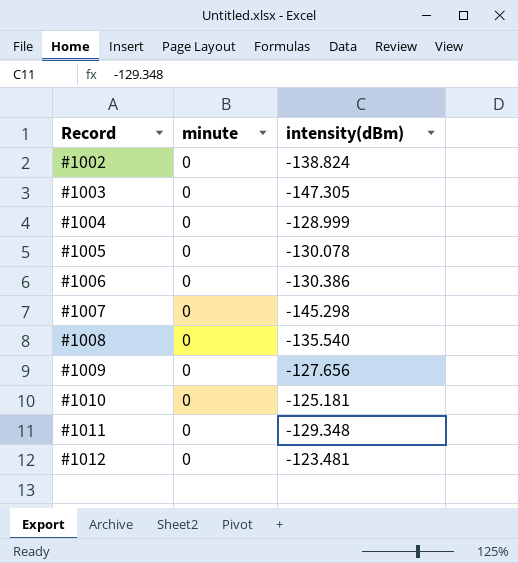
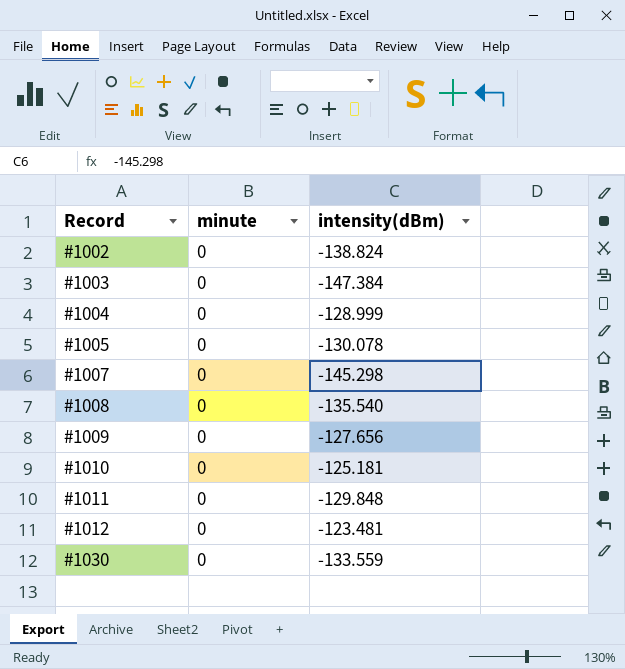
row #1006: 0 | -130.386 -> none
#1003 | intensity(dBm): -147.305 -> -147.384
#1011 | intensity(dBm): -129.348 -> -129.848
row #1030: none -> 0 | -133.559

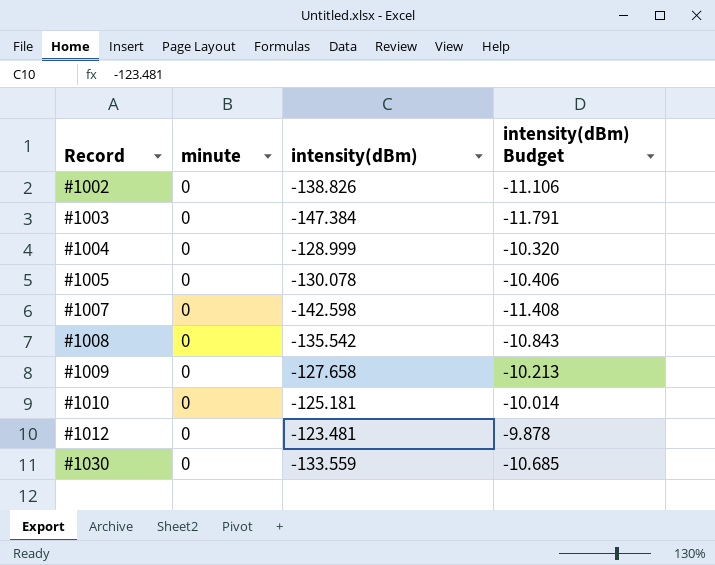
column intensity(dBm) Budget | formula: none -> [intensity(dBm)] * 0.08
row #1011: 0 | -129.848 -> none
#1002 | intensity(dBm): -138.824 -> -138.826
#1007 | intensity(dBm): -145.298 -> -142.598
#1008 | intensity(dBm): -135.540 -> -135.542
#1009 | intensity(dBm): -127.656 -> -127.658

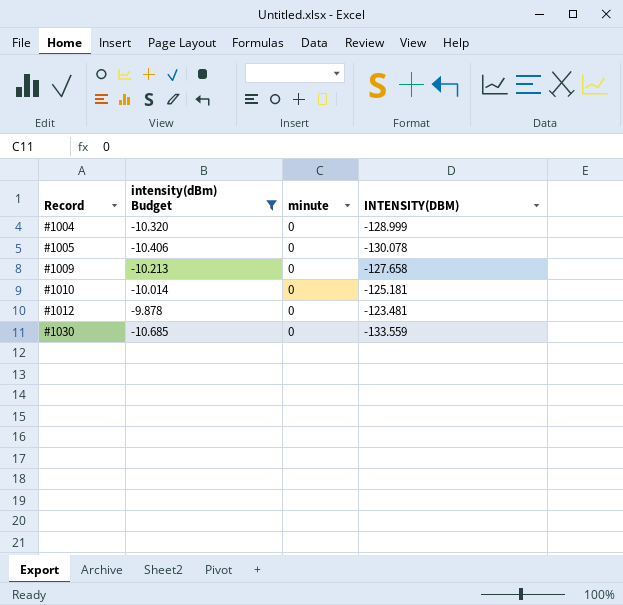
filter: none -> intensity(dBm) Budget >= -10.685
column intensity(dBm) Budget | position: 4 -> 2
column name: intensity(dBm) -> INTENSITY(DBM)

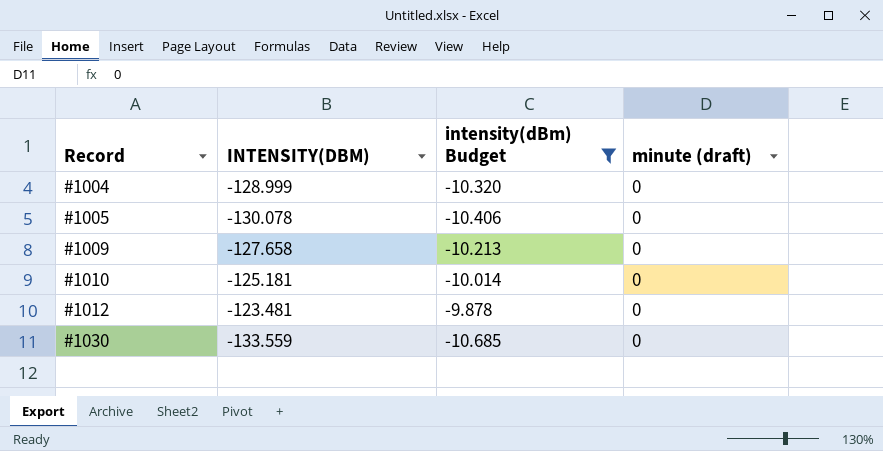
column INTENSITY(DBM) | position: 4 -> 2
column name: minute -> minute (draft)

